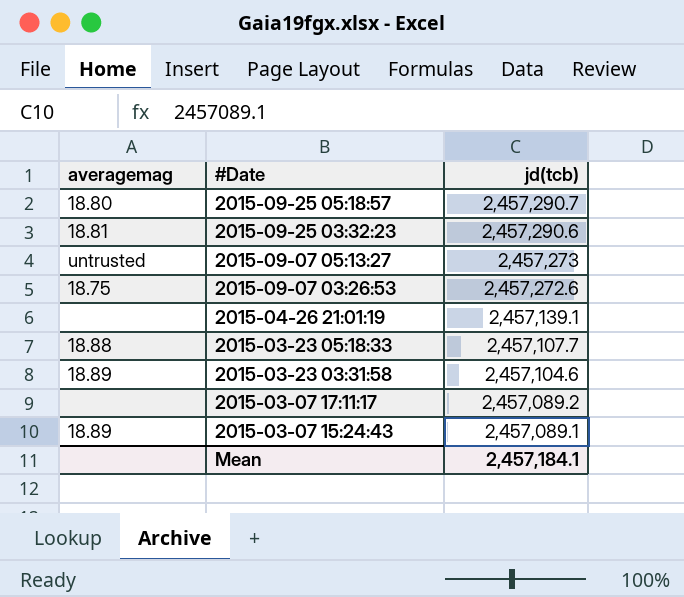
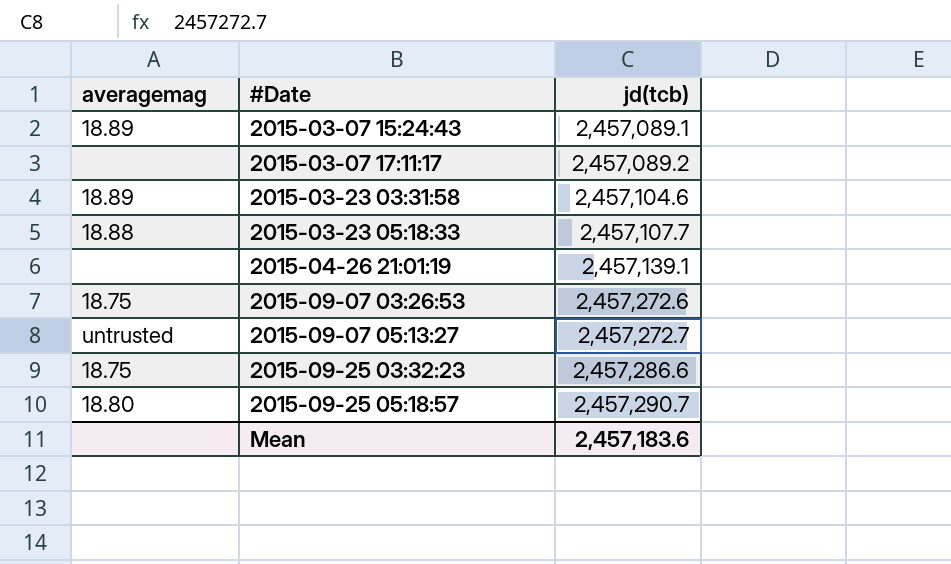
row order: #Date descending -> #Date ascending
2015-09-07 05:13:27 | jd(tcb): 2,457,273 -> 2,457,272.7
2015-09-25 03:32:23 | averagemag: 18.81 -> 18.75
2015-09-25 03:32:23 | jd(tcb): 2,457,290.6 -> 2,457,286.6
Mean | jd(tcb): 2,457,184.1 -> 2,457,183.6

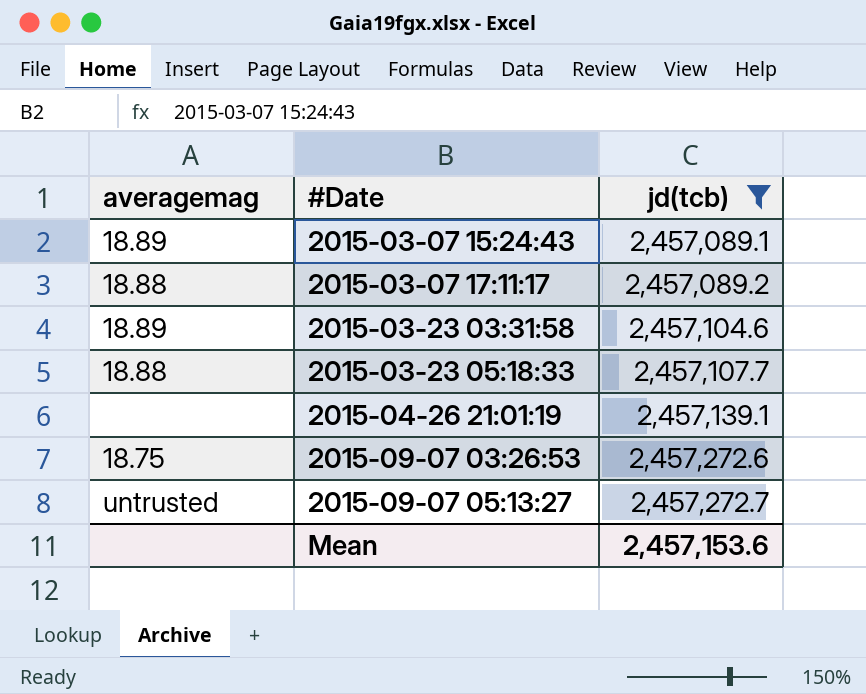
filter: none -> jd(tcb) <= 2,457,272.7
2015-03-07 17:11:17 | averagemag: none -> 18.88
Mean | jd(tcb): 2,457,183.6 -> 2,457,153.6

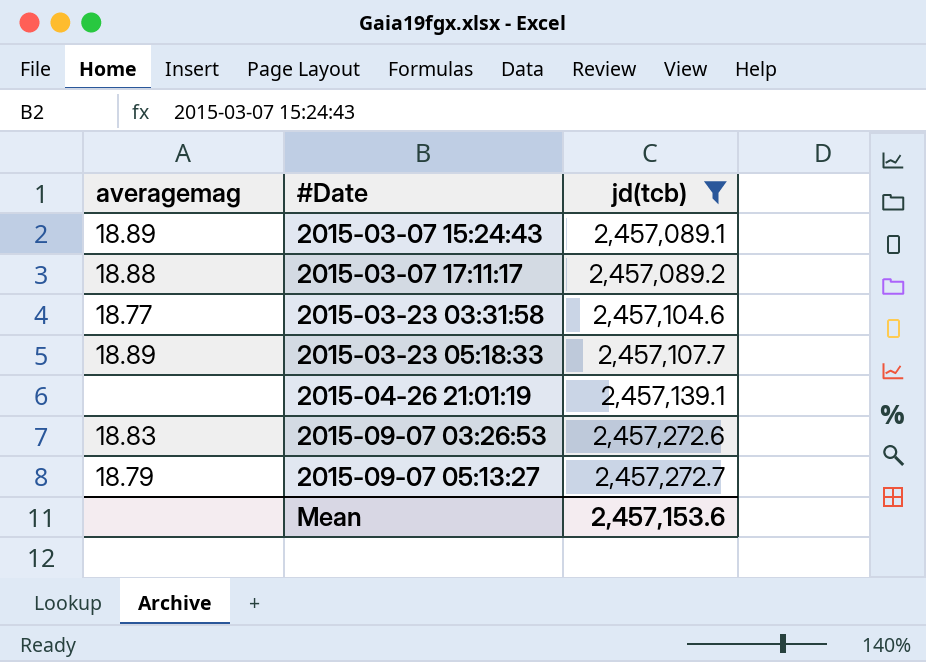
2015-03-23 03:31:58 | averagemag: 18.89 -> 18.77
2015-03-23 05:18:33 | averagemag: 18.88 -> 18.89
2015-09-07 03:26:53 | averagemag: 18.75 -> 18.83
2015-09-07 05:13:27 | averagemag: untrusted -> 18.79

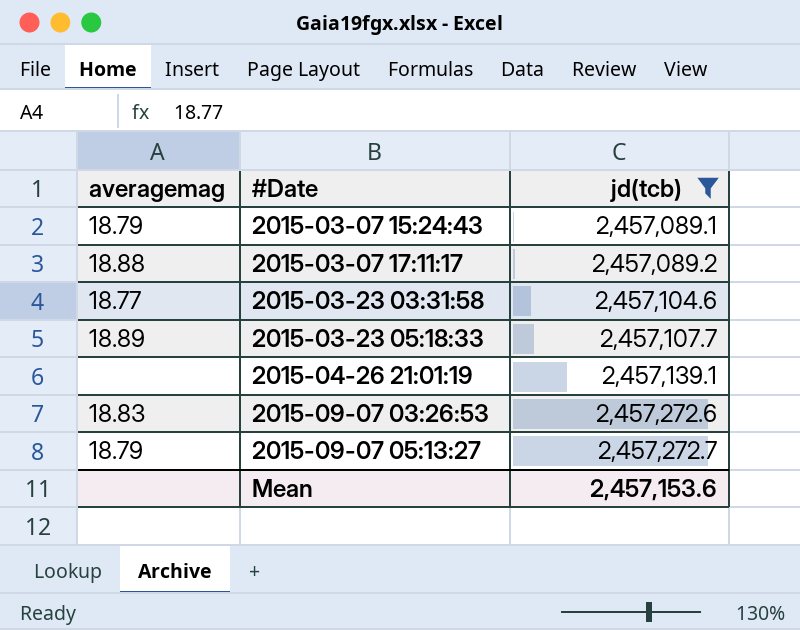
2015-03-07 15:24:43 | averagemag: 18.89 -> 18.79

